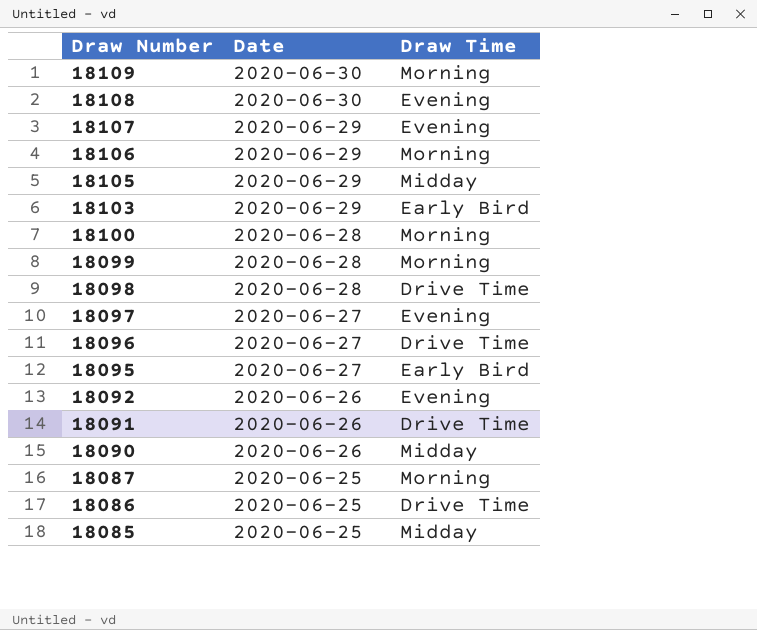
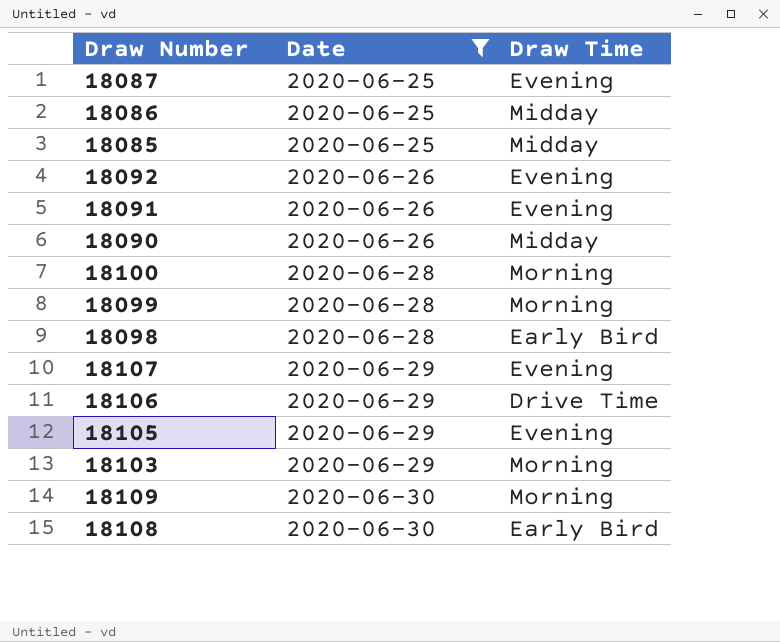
filter: none -> Date != 2020-06-27
row order: Draw Number descending -> Date ascending
18087 | Draw Time: Morning -> Evening
18086 | Draw Time: Drive Time -> Midday
18091 | Draw Time: Drive Time -> Evening
18098 | Draw Time: Drive Time -> Early Bird
18106 | Draw Time: Morning -> Drive Time
18105 | Draw Time: Midday -> Evening
18103 | Draw Time: Early Bird -> Morning
18108 | Draw Time: Evening -> Early Bird

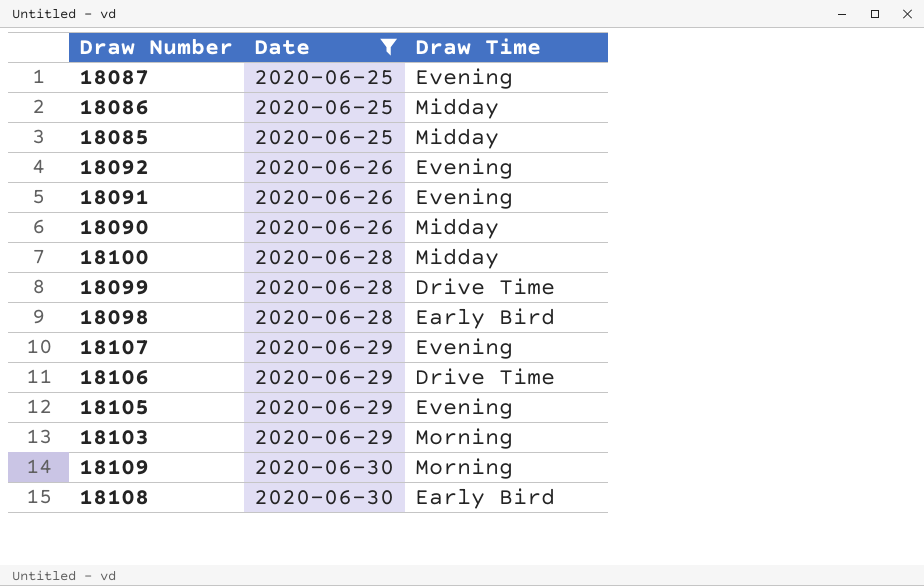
18100 | Draw Time: Morning -> Midday
18099 | Draw Time: Morning -> Drive Time

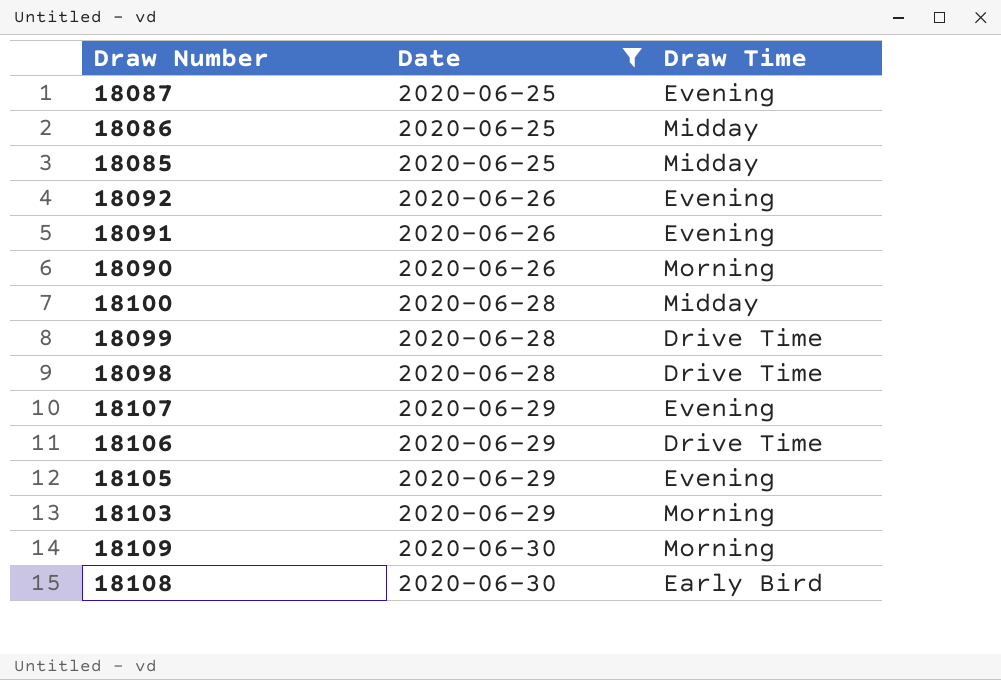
18090 | Draw Time: Midday -> Morning
18098 | Draw Time: Early Bird -> Drive Time

